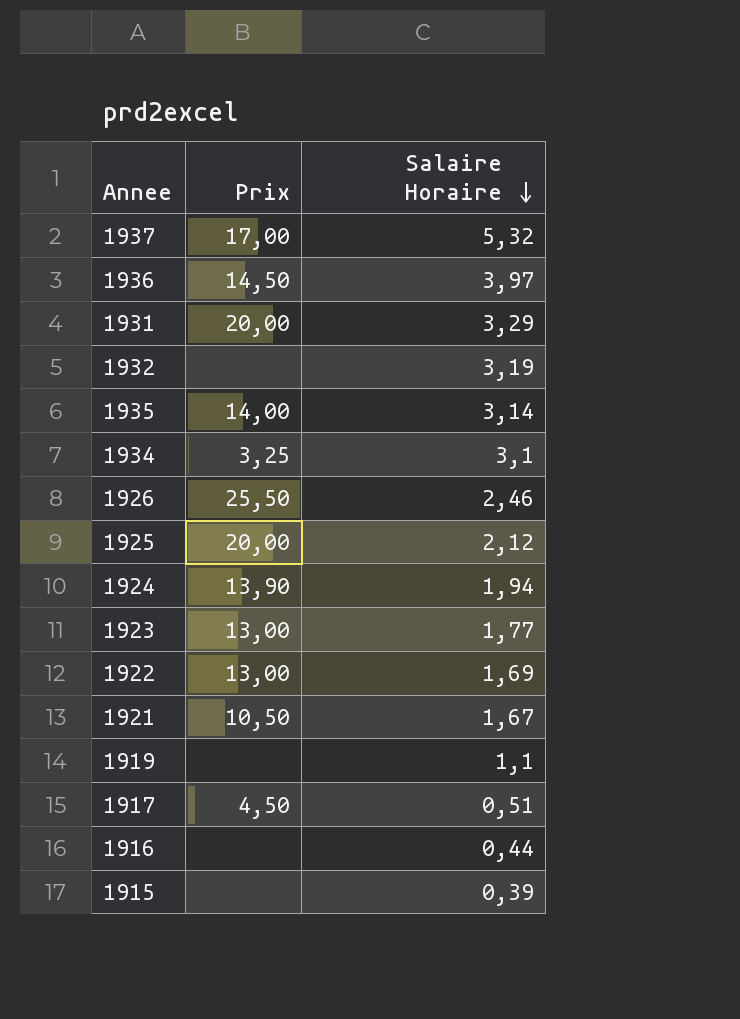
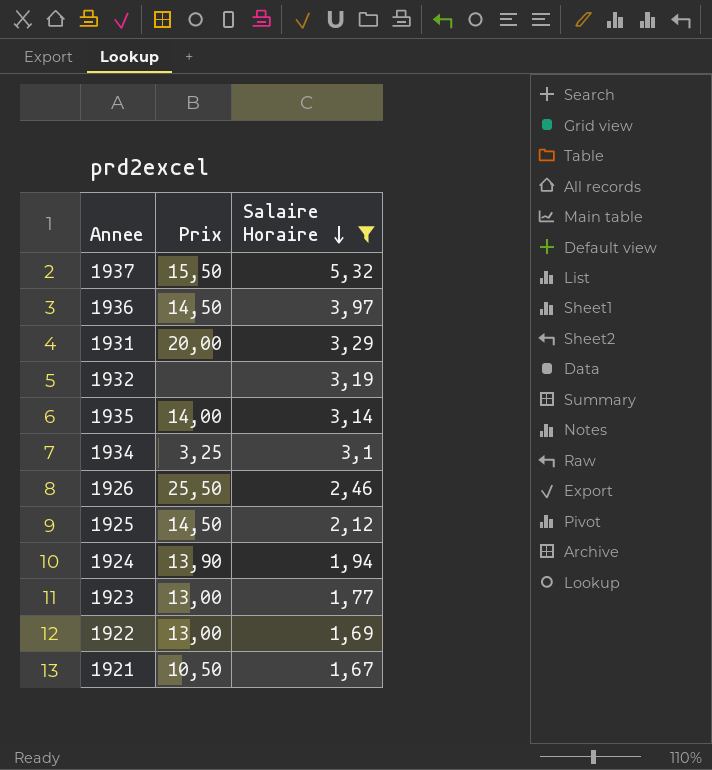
filter: none -> Salaire Horaire >= 1,67
1937 | Prix: 17,00 -> 15,50
1925 | Prix: 20,00 -> 14,50

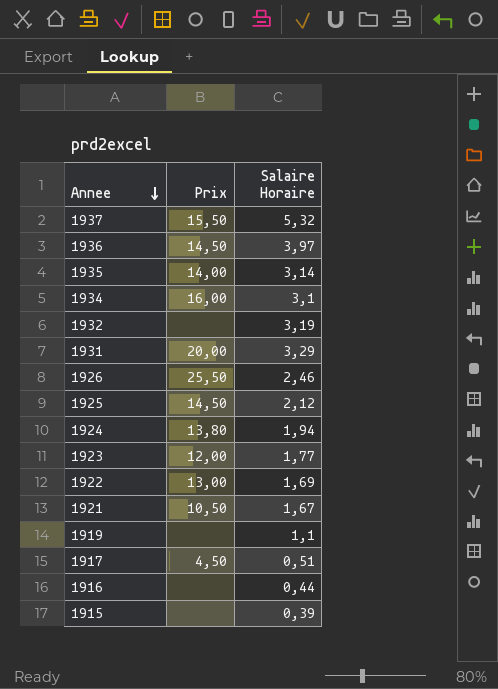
filter: Salaire Horaire >= 1,67 -> none
row order: Salaire Horaire descending -> Annee descending
1934 | Prix: 3,25 -> 16,00
1924 | Prix: 13,90 -> 13,80
1923 | Prix: 13,00 -> 12,00

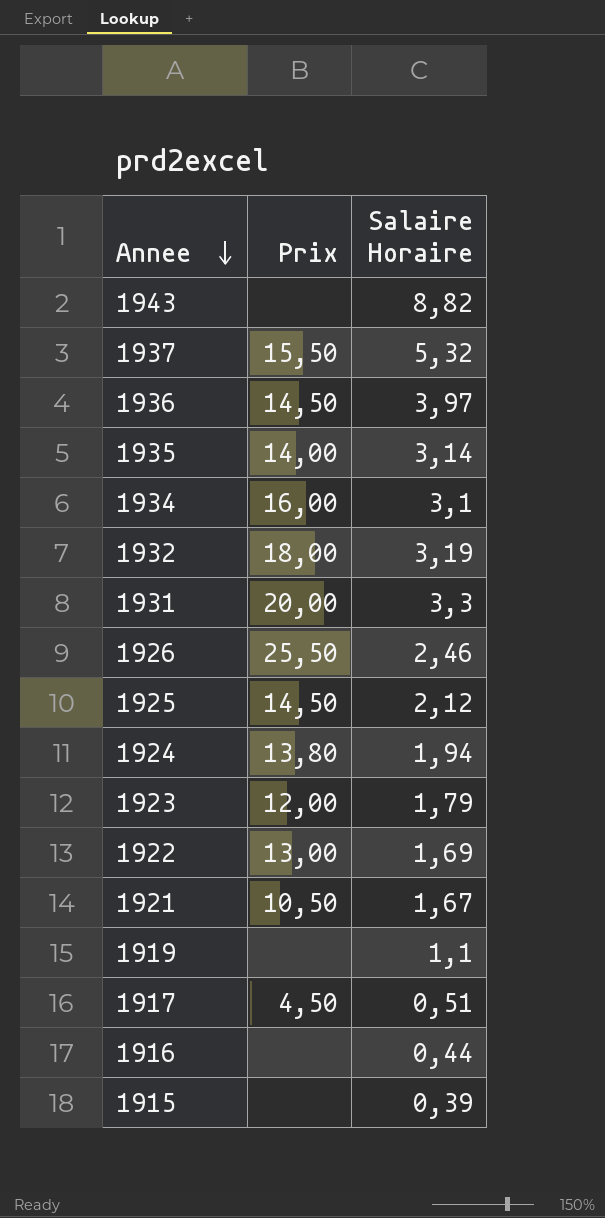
row 1943: none -> none | 8,82
1932 | Prix: none -> 18,00
1931 | Salaire Horaire: 3,29 -> 3,3
1923 | Salaire Horaire: 1,77 -> 1,79

